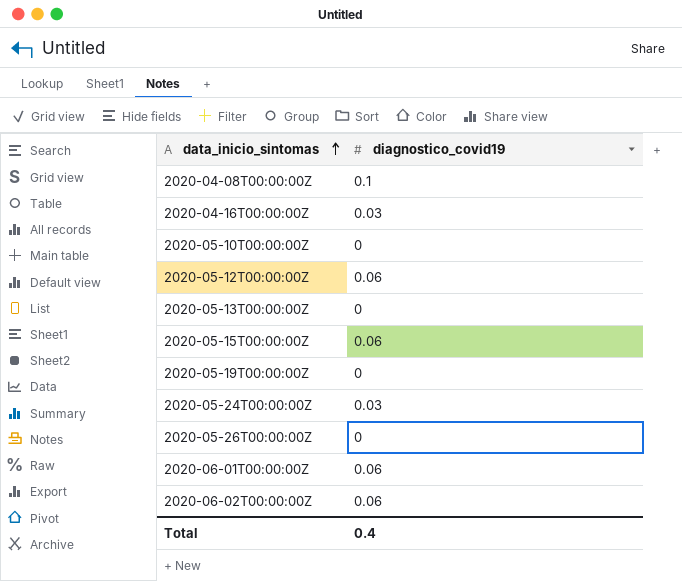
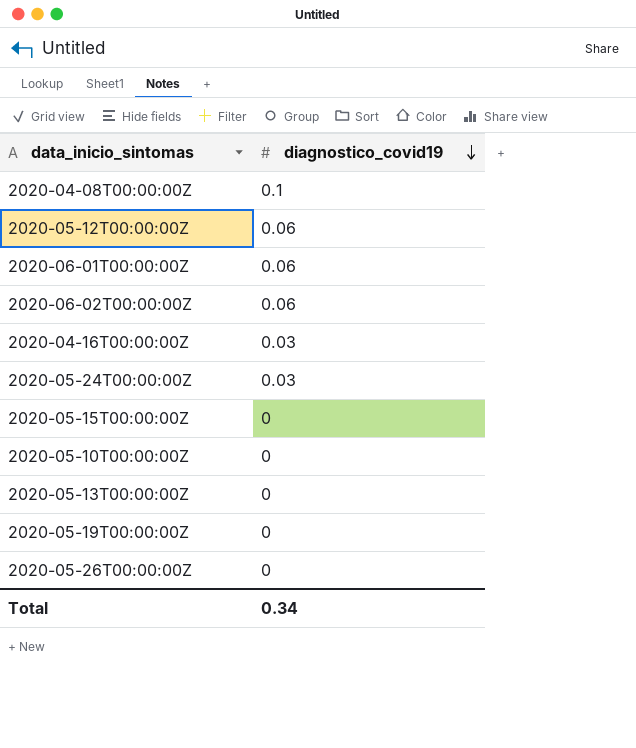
row order: data_inicio_sintomas ascending -> diagnostico_covid19 descending
2020-05-15T00:00:00Z | diagnostico_covid19: 0.06 -> 0
Total | diagnostico_covid19: 0.4 -> 0.34

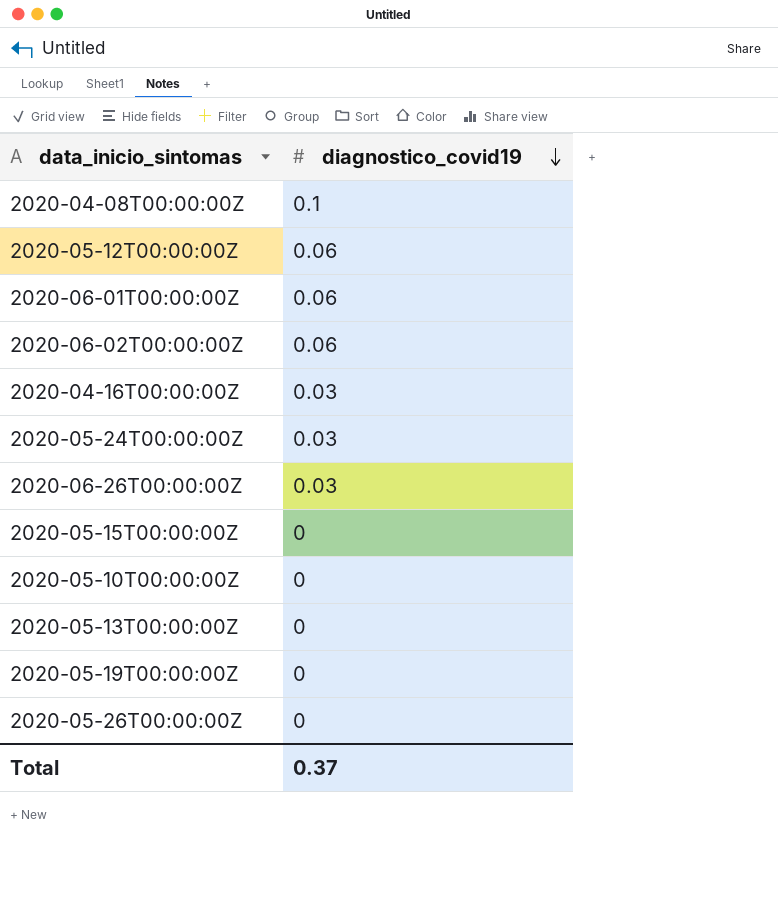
row 2020-06-26T00:00:00Z: none -> 0.03
Total | diagnostico_covid19: 0.34 -> 0.37

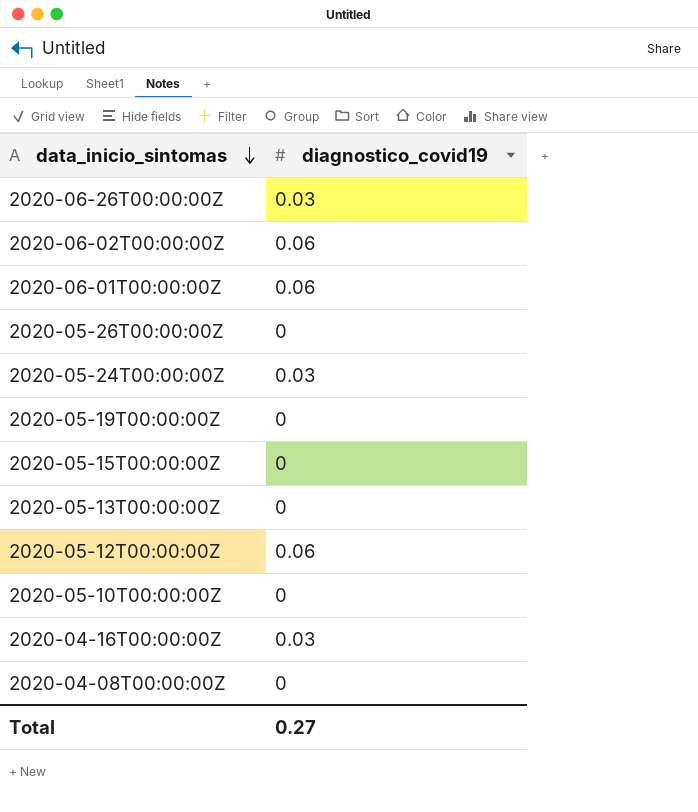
row order: diagnostico_covid19 descending -> data_inicio_sintomas descending
2020-04-08T00:00:00Z | diagnostico_covid19: 0.1 -> 0
Total | diagnostico_covid19: 0.37 -> 0.27

